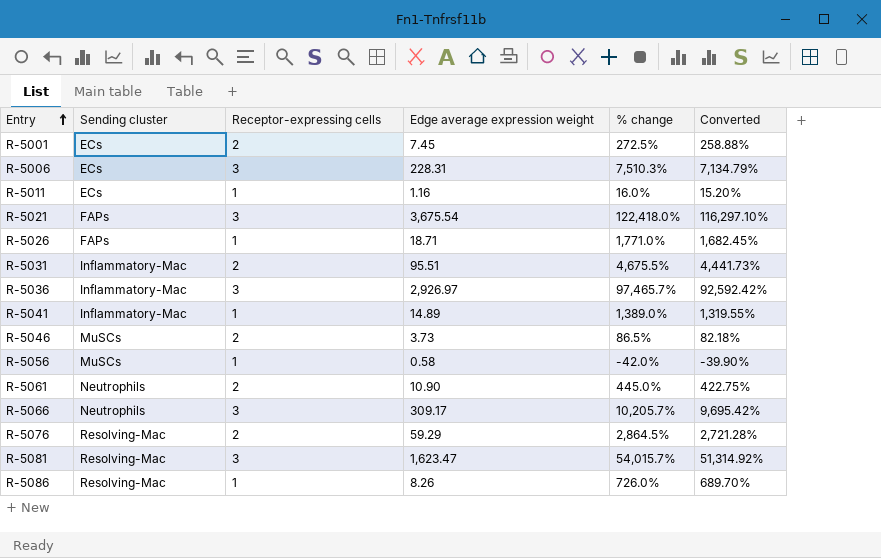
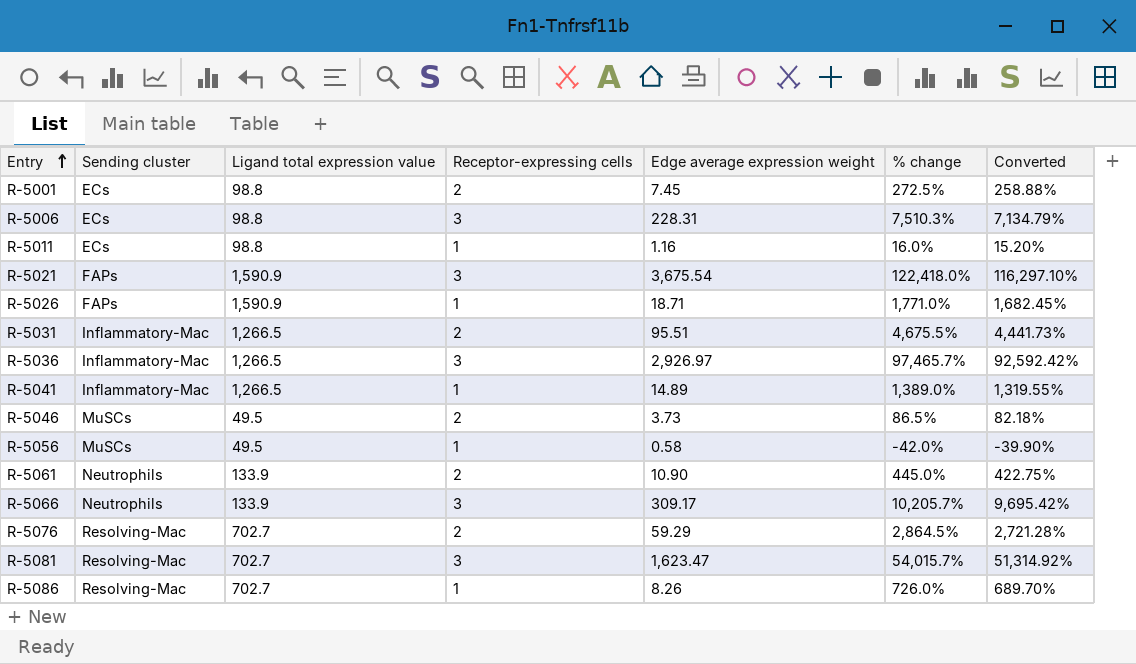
column Ligand total expression value | position: none -> 3

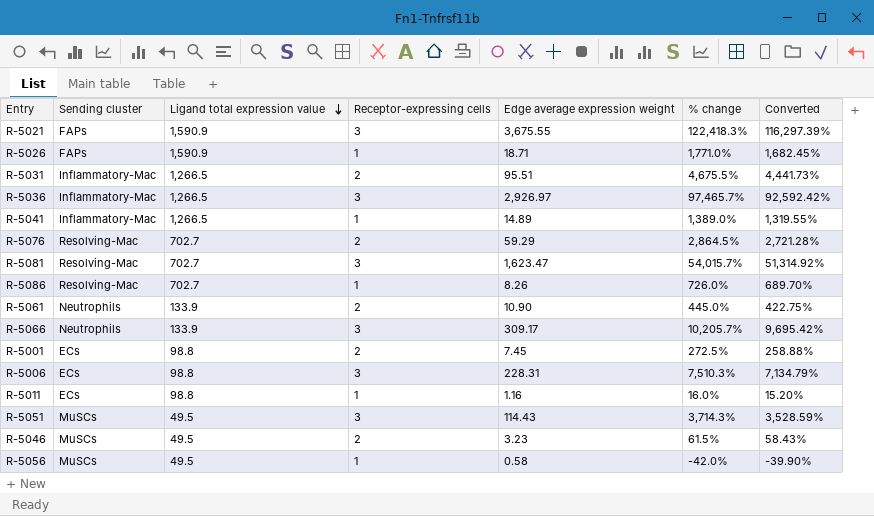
row order: Entry ascending -> Ligand total expression value descending
R-5021 | Edge average expression weight: 3,675.54 -> 3,675.55
R-5021 | % change: 122,418.0% -> 122,418.3%
R-5021 | Converted: 116,297.10% -> 116,297.39%
row R-5051: none -> MuSCs | 49.5 | 3 | 114.43 | 3,714.3% | 3,528.59%
R-5046 | Edge average expression weight: 3.73 -> 3.23
R-5046 | % change: 86.5% -> 61.5%
R-5046 | Converted: 82.18% -> 58.43%

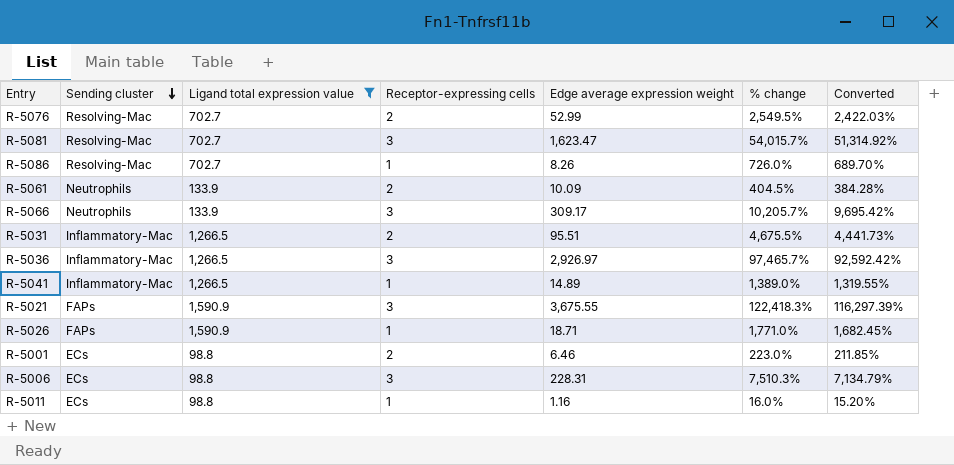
filter: none -> Ligand total expression value != 49.5
row order: Ligand total expression value descending -> Sending cluster descending
R-5076 | Edge average expression weight: 59.29 -> 52.99
R-5076 | % change: 2,864.5% -> 2,549.5%
R-5076 | Converted: 2,721.28% -> 2,422.03%
R-5061 | Edge average expression weight: 10.90 -> 10.09
R-5061 | % change: 445.0% -> 404.5%
R-5061 | Converted: 422.75% -> 384.28%
R-5001 | Edge average expression weight: 7.45 -> 6.46
R-5001 | % change: 272.5% -> 223.0%
R-5001 | Converted: 258.88% -> 211.85%

